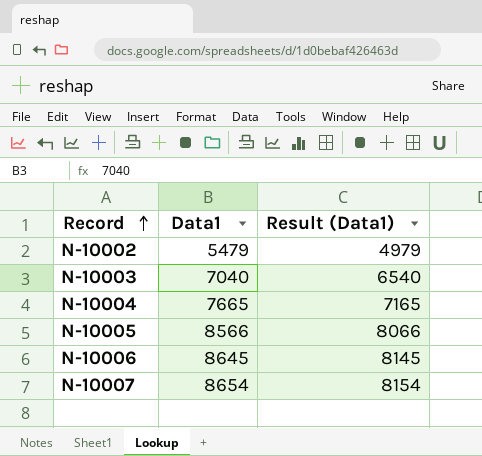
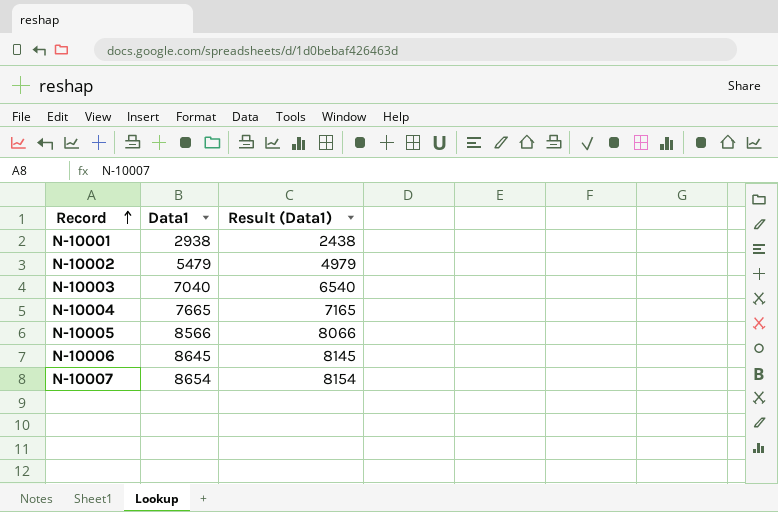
row N-10001: none -> 2938 | 2438

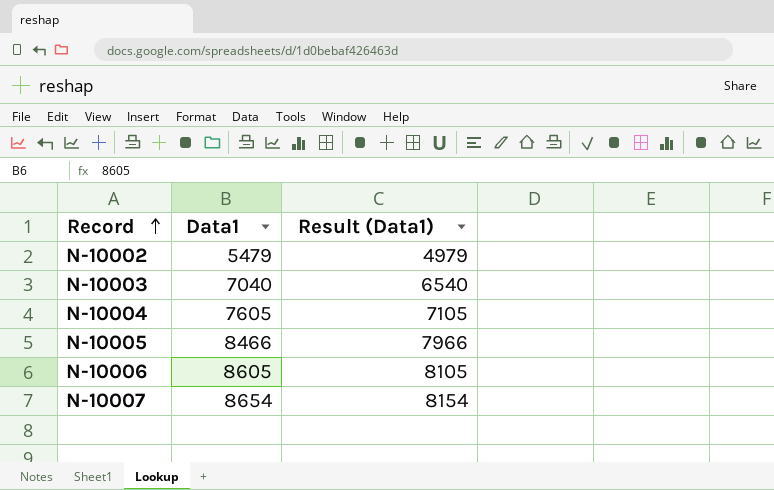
row N-10001: 2938 | 2438 -> none
N-10004 | Data1: 7665 -> 7605
N-10004 | Result (Data1): 7165 -> 7105
N-10005 | Data1: 8566 -> 8466
N-10005 | Result (Data1): 8066 -> 7966
N-10006 | Data1: 8645 -> 8605
N-10006 | Result (Data1): 8145 -> 8105

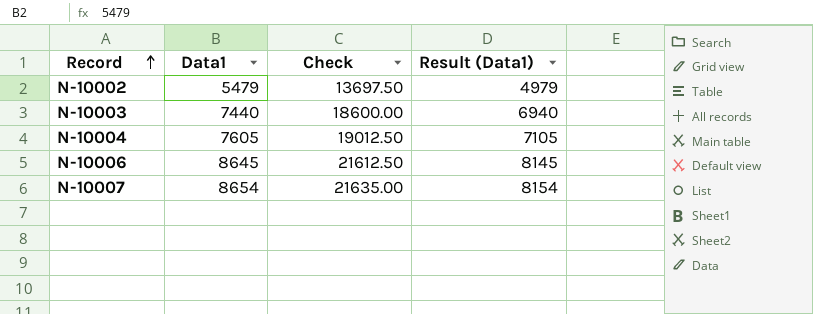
column Check | formula: none -> [Data1] * 2.5
row N-10005: 8466 | 7966 -> none
N-10003 | Data1: 7040 -> 7440
N-10003 | Result (Data1): 6540 -> 6940
N-10006 | Data1: 8605 -> 8645
N-10006 | Result (Data1): 8105 -> 8145

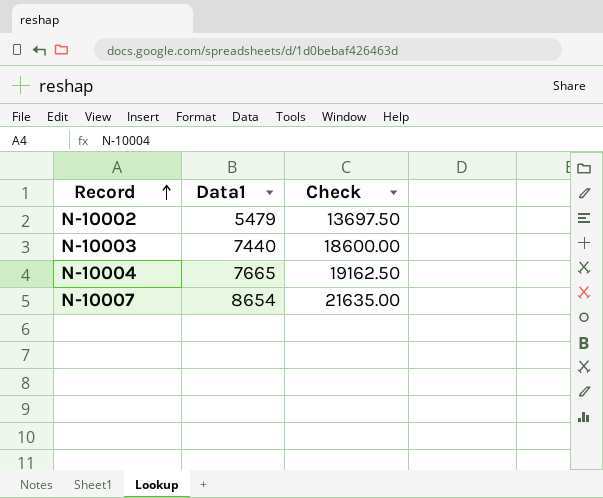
column Result (Data1) | formula: [Data1] - 500 -> none
row N-10006: 8645 | 21612.50 | 8145 -> none
N-10004 | Data1: 7605 -> 7665
N-10004 | Check: 19012.50 -> 19162.50

